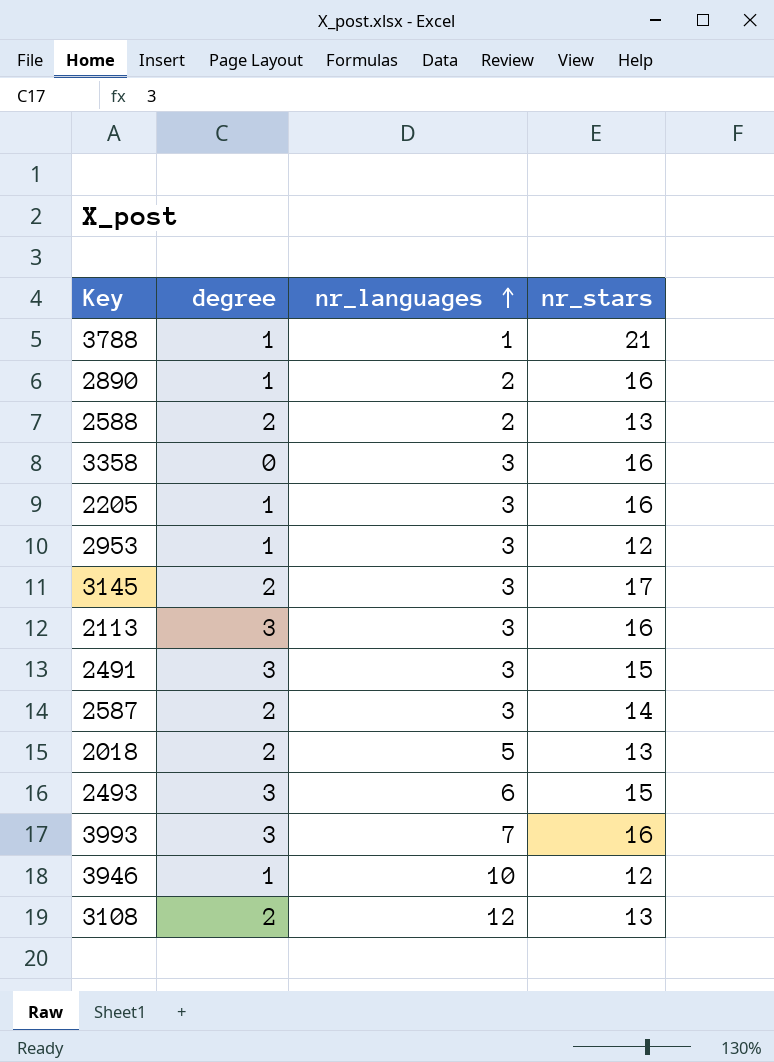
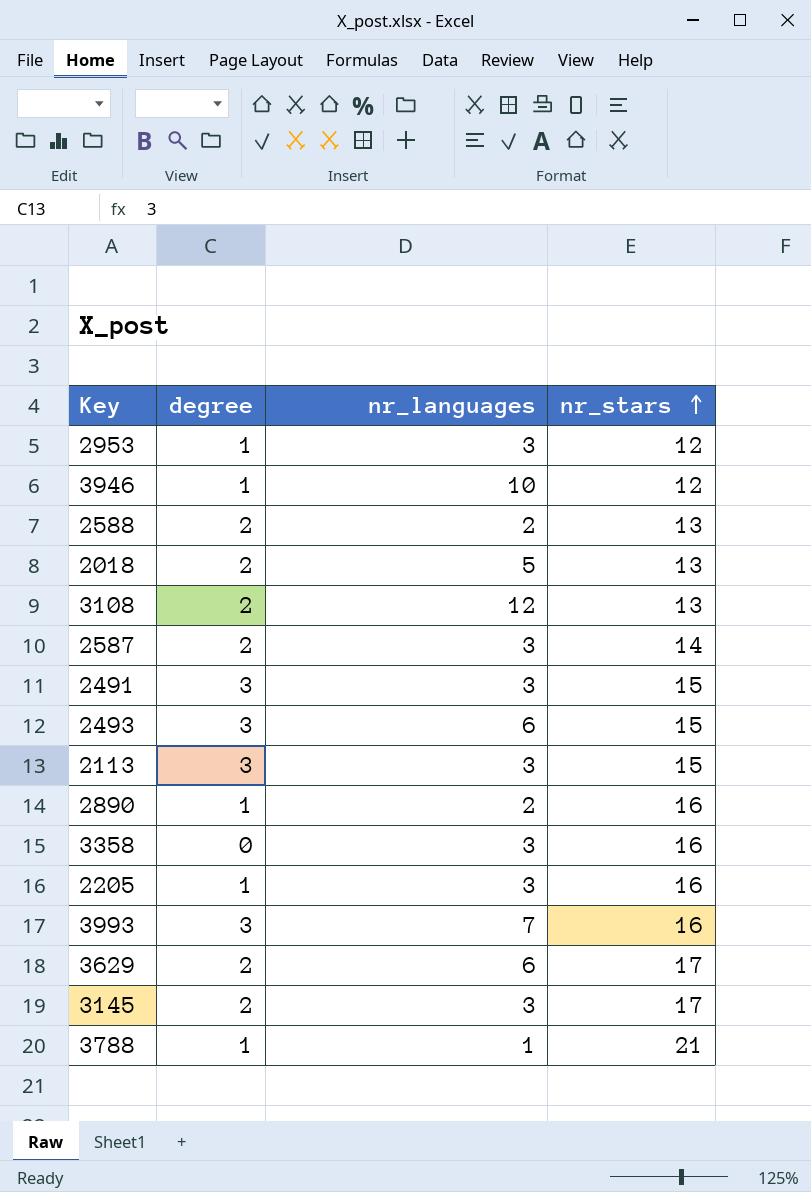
row order: nr_languages ascending -> nr_stars ascending
2113 | nr_stars: 16 -> 15
row 3629: none -> 2 | 6 | 17

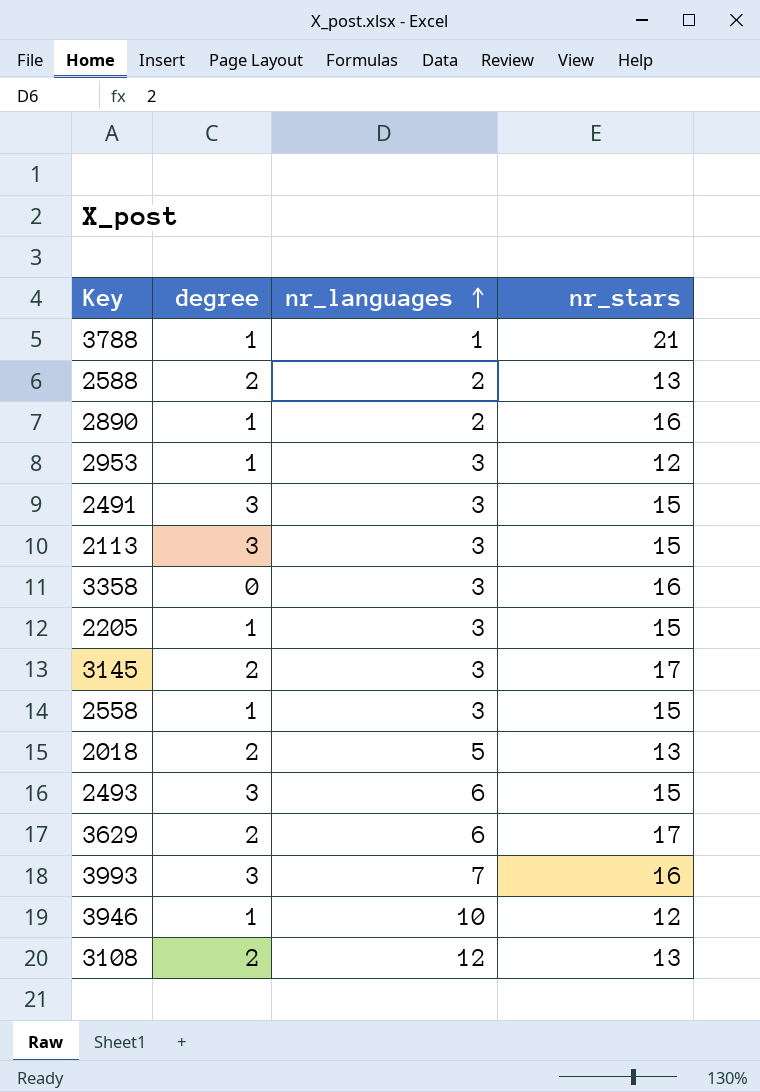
row order: nr_stars ascending -> nr_languages ascending
row 2587: 2 | 3 | 14 -> none
2205 | nr_stars: 16 -> 15
row 2558: none -> 1 | 3 | 15

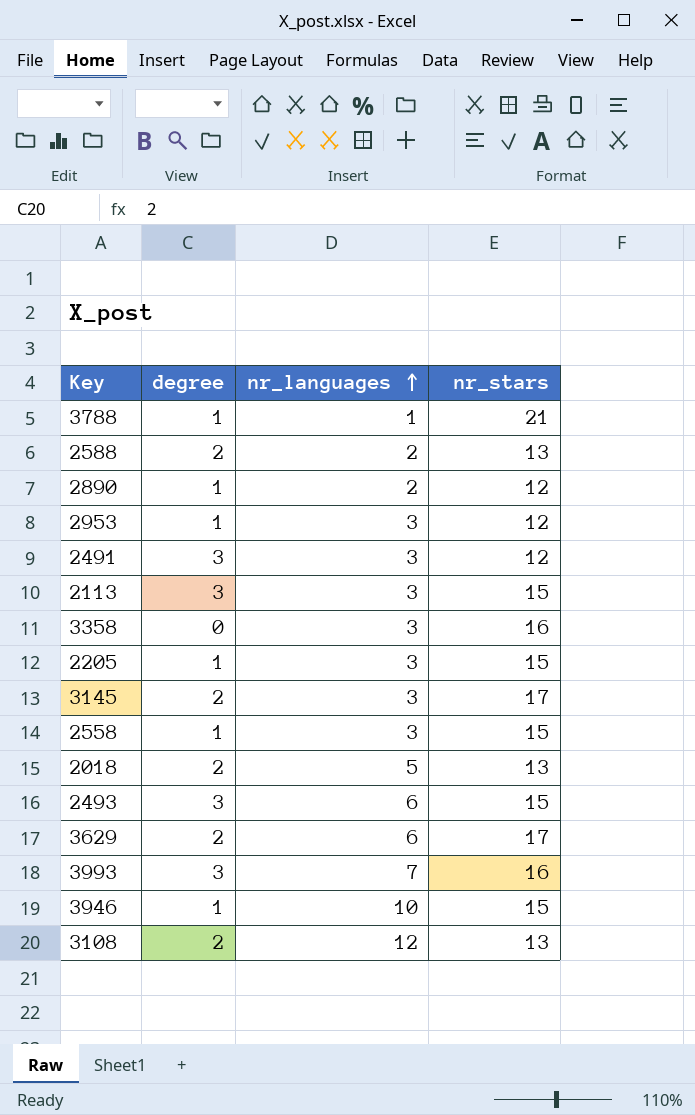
2890 | nr_stars: 16 -> 12
2491 | nr_stars: 15 -> 12
3946 | nr_stars: 12 -> 15

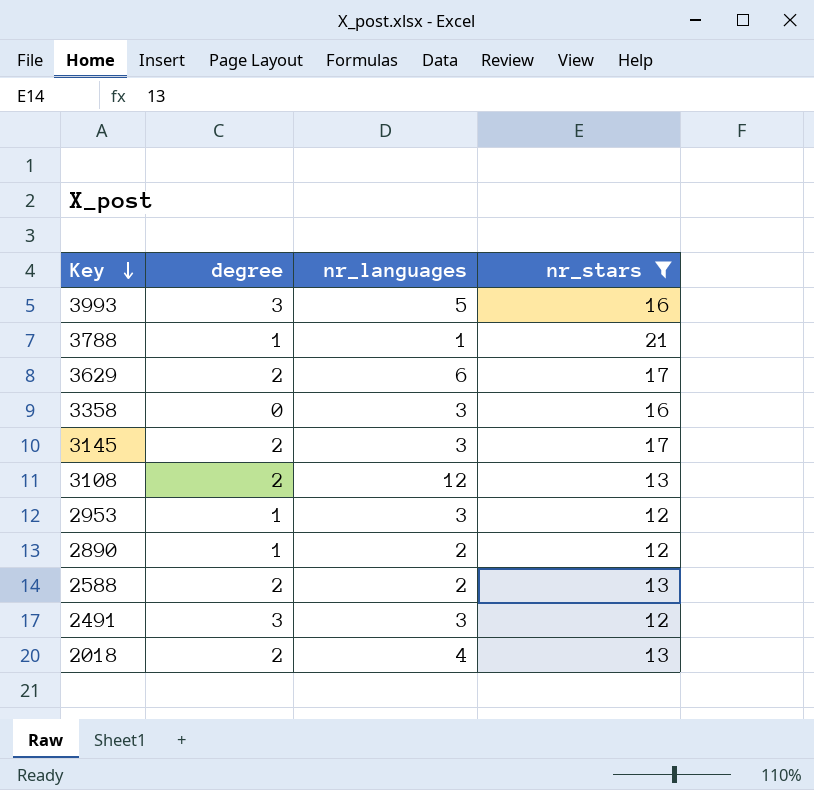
filter: none -> nr_stars != 15
row order: nr_languages ascending -> Key descending
3993 | nr_languages: 7 -> 5
2018 | nr_languages: 5 -> 4

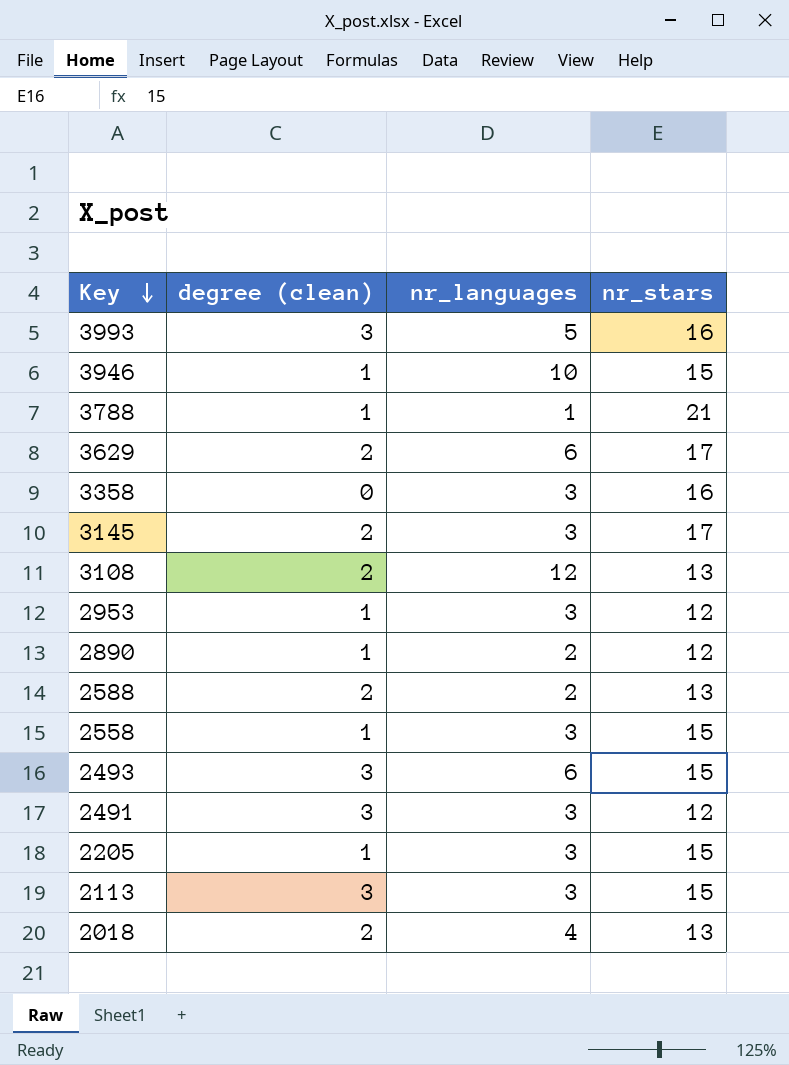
filter: nr_stars != 15 -> none
column name: degree -> degree (clean)

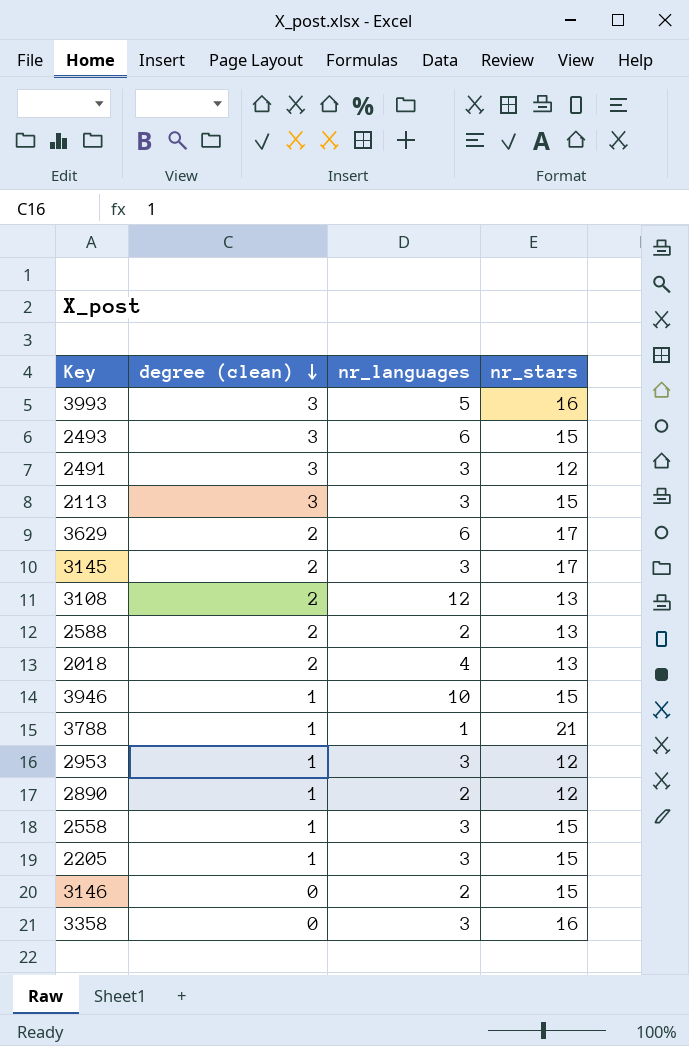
row order: Key descending -> degree (clean) descending
row 3146: none -> 0 | 2 | 15

